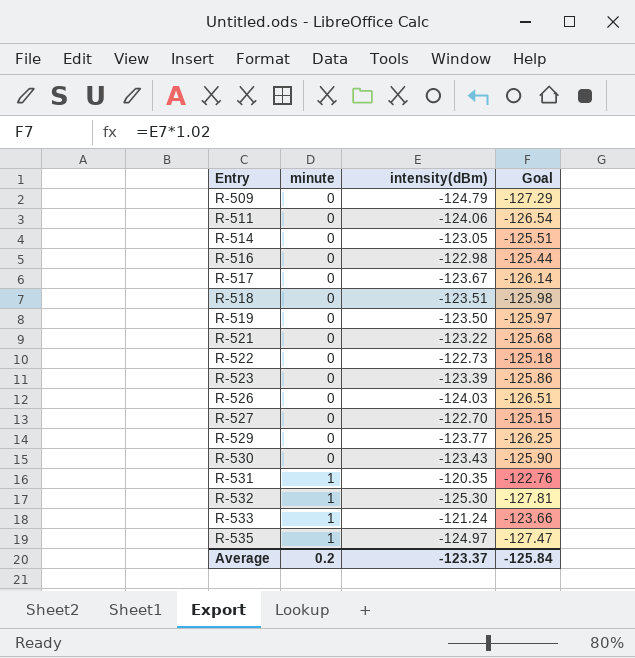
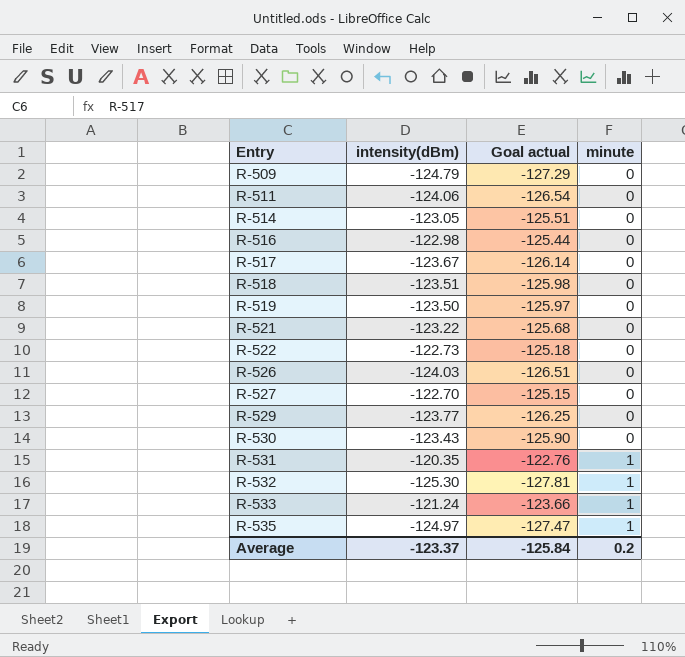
column name: Goal -> Goal actual
column minute | position: 2 -> 4
row R-523: 0 | -123.39 | -125.86 -> none

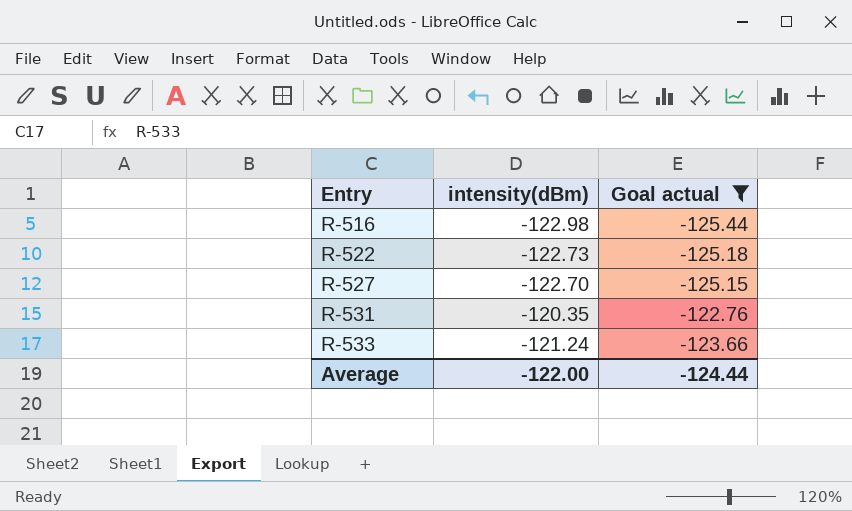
filter: none -> Goal actual >= -125.44
column minute | position: 4 -> none
Average | intensity(dBm): -123.37 -> -122.00
Average | Goal actual: -125.84 -> -124.44

